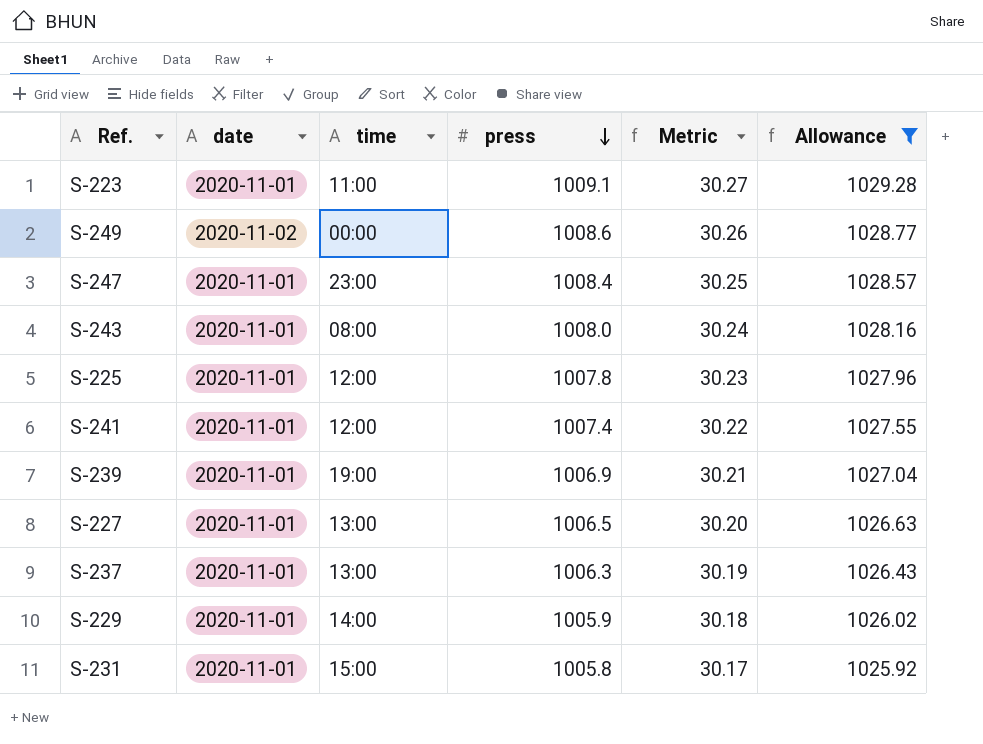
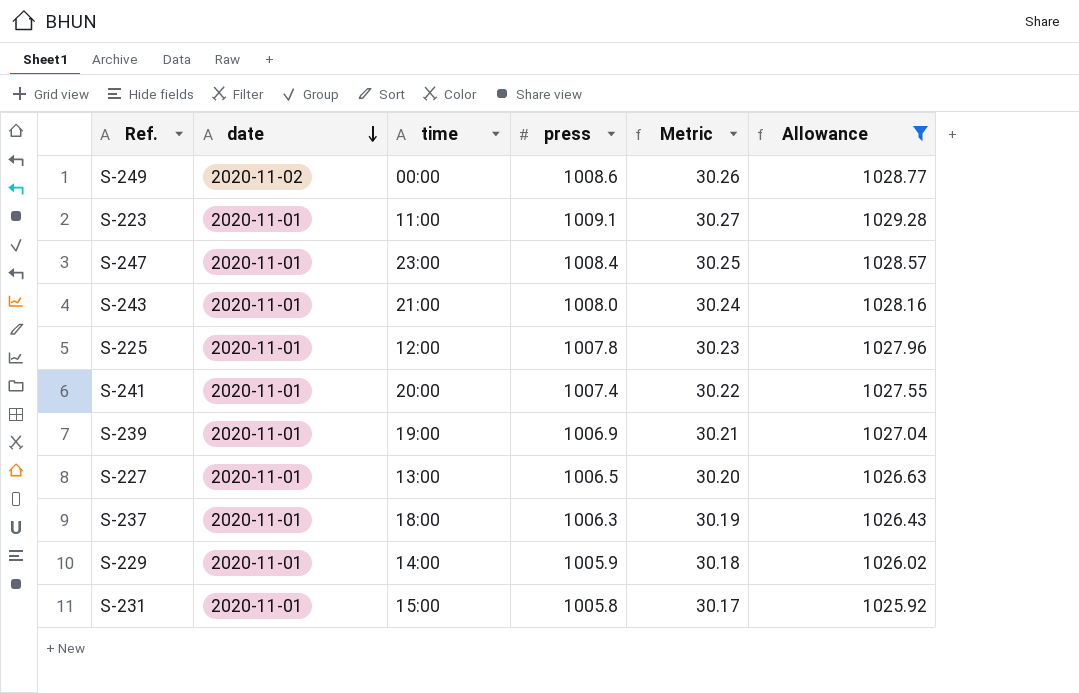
row order: press descending -> date descending
S-243 | time: 08:00 -> 21:00
S-241 | time: 12:00 -> 20:00
S-237 | time: 13:00 -> 18:00

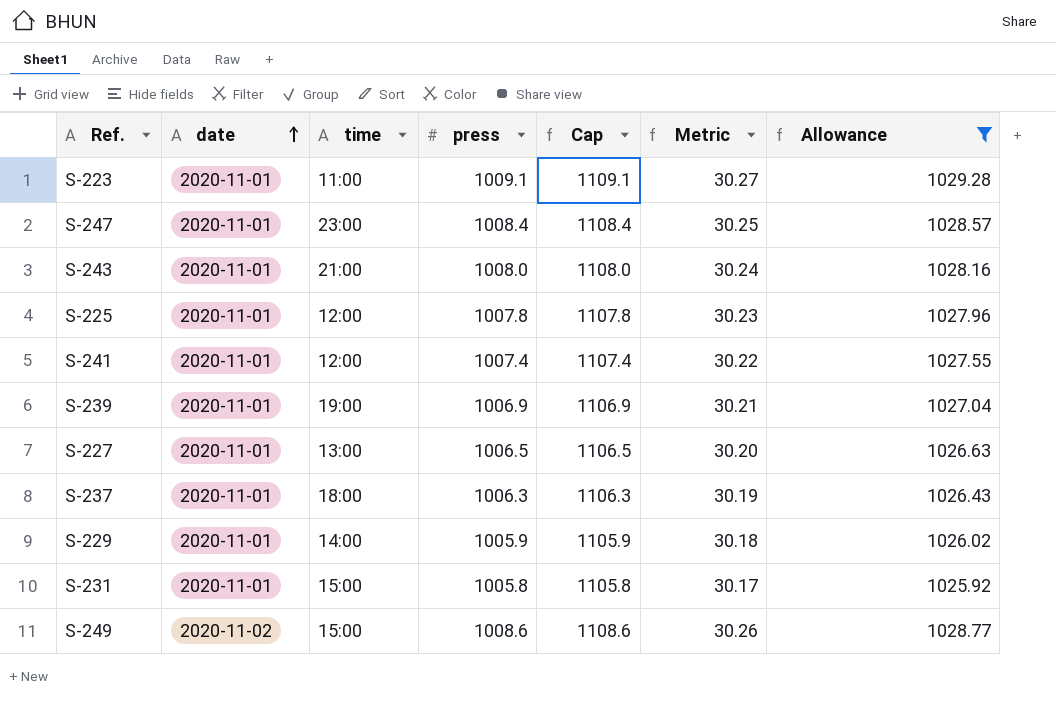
row order: date descending -> date ascending
column Cap | formula: none -> [press] + 100
S-241 | time: 20:00 -> 12:00
S-249 | time: 00:00 -> 15:00

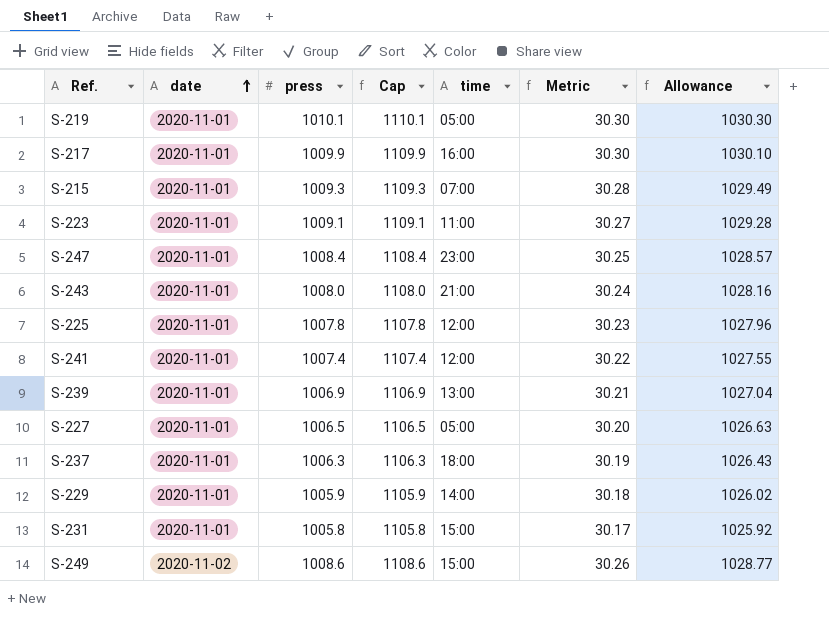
filter: Allowance <= 1029.28 -> none
column time | position: 3 -> 5
S-239 | time: 19:00 -> 13:00
S-227 | time: 13:00 -> 05:00

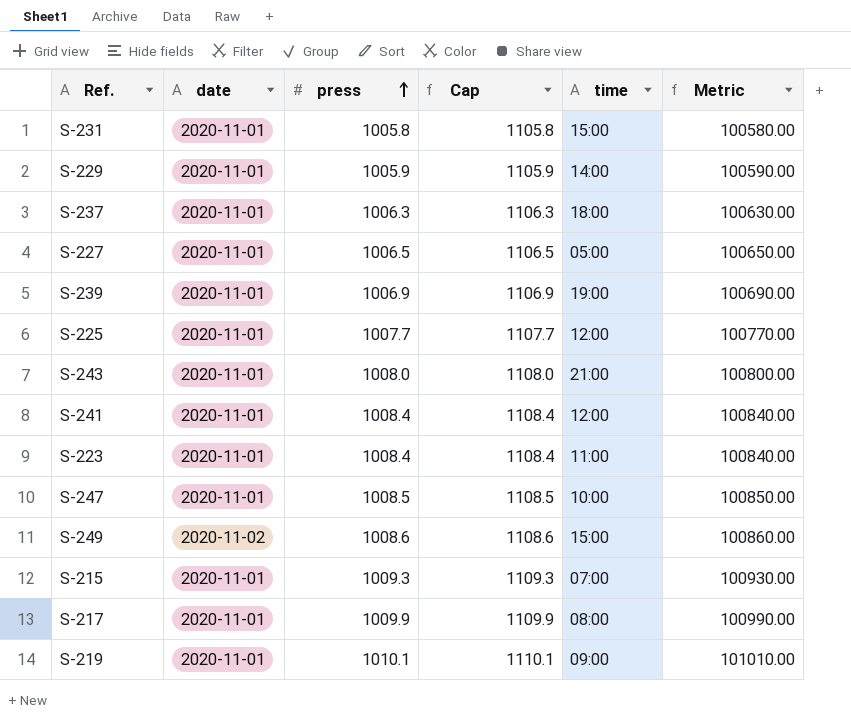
row order: date ascending -> press ascending
column Allowance | formula: [press] * 1.02 -> none
column Metric | formula: [press] * 0.03 -> [press] * 100
S-239 | time: 13:00 -> 19:00
S-225 | press: 1007.8 -> 1007.7
S-225 | Cap: 1107.8 -> 1107.7
S-241 | press: 1007.4 -> 1008.4
S-241 | Cap: 1107.4 -> 1108.4
S-223 | press: 1009.1 -> 1008.4
S-223 | Cap: 1109.1 -> 1108.4
S-247 | press: 1008.4 -> 1008.5
S-247 | Cap: 1108.4 -> 1108.5
S-247 | time: 23:00 -> 10:00
S-217 | time: 16:00 -> 08:00
S-219 | time: 05:00 -> 09:00

